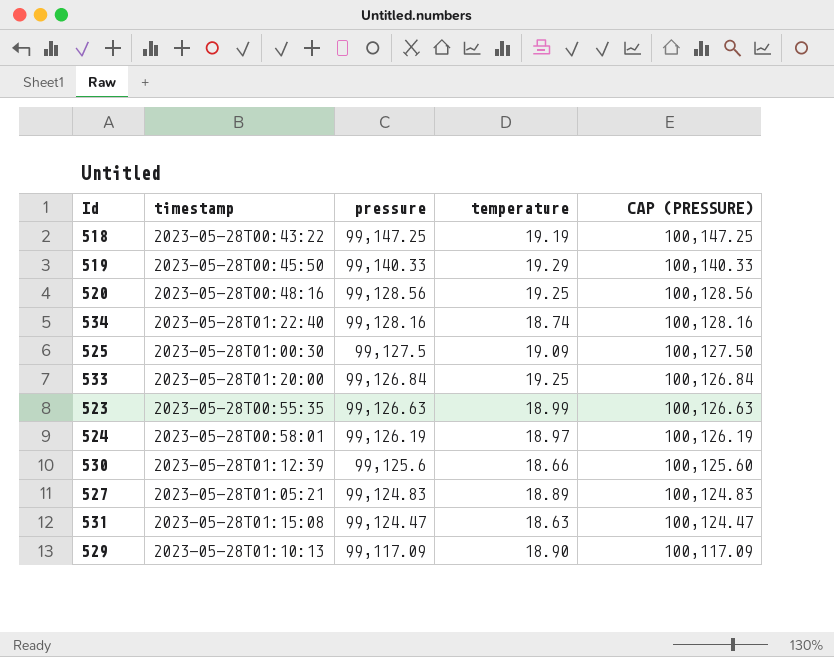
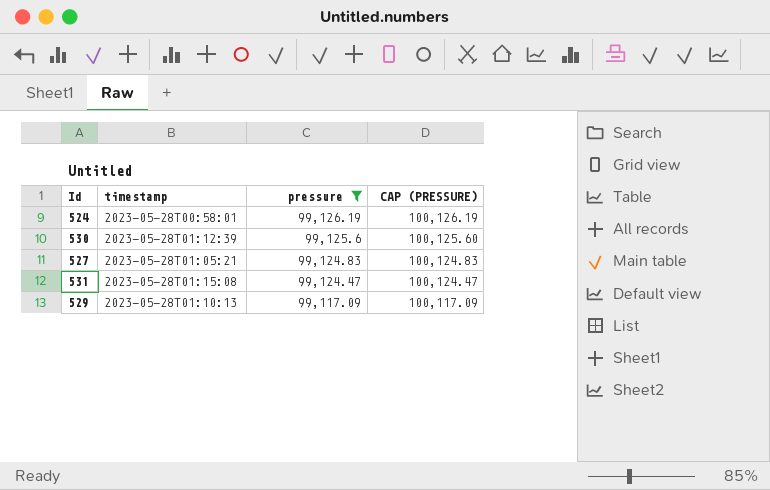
filter: none -> pressure <= 99,126.19
column temperature | position: 4 -> none

